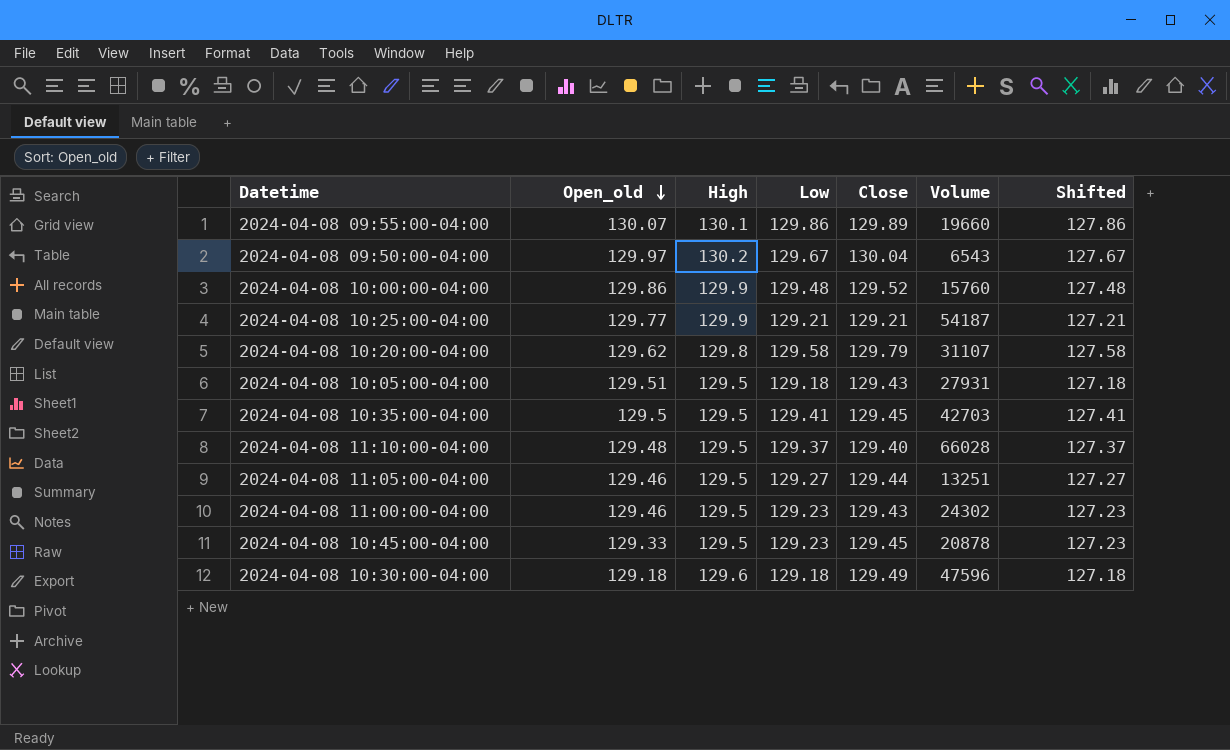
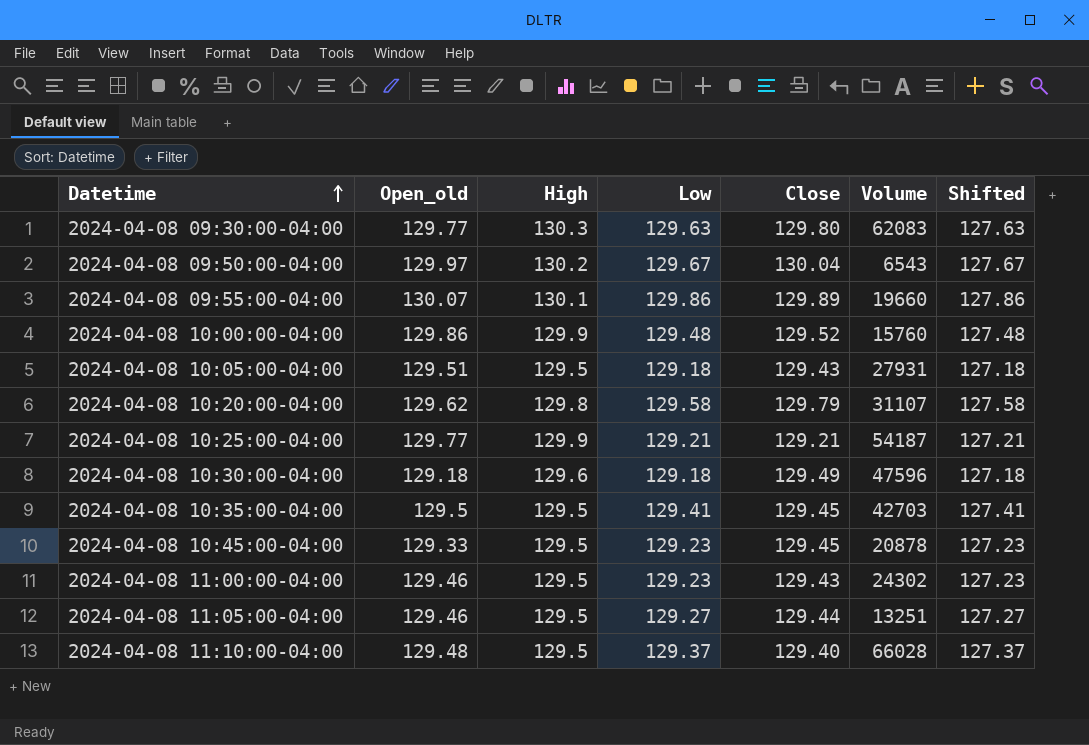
row order: Open_old descending -> Datetime ascending
row 2024-04-08 09:30:00-04:00: none -> 129.77 | 130.3 | 129.63 | 129.80 | 62083 | 127.63

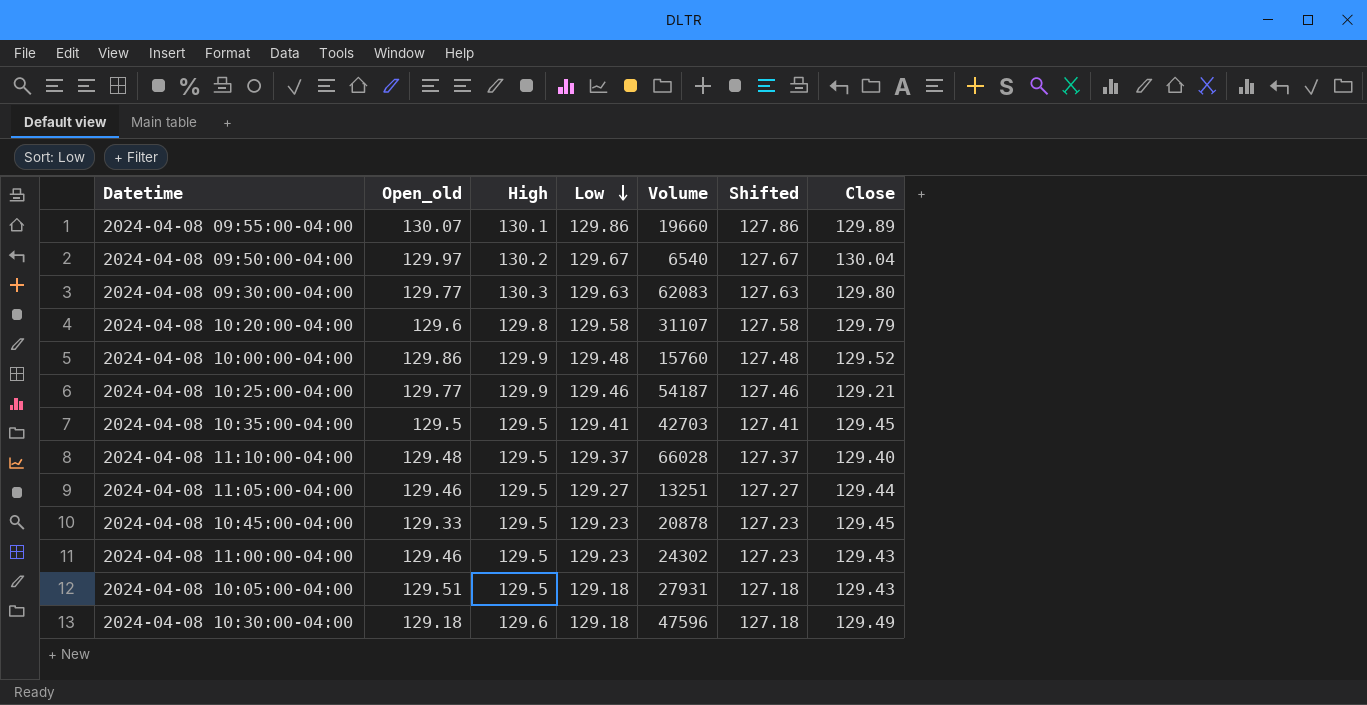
row order: Datetime ascending -> Low descending
column Close | position: 5 -> 7
2024-04-08 09:50:00-04:00 | Volume: 6543 -> 6540
2024-04-08 10:20:00-04:00 | Open_old: 129.62 -> 129.6
2024-04-08 10:25:00-04:00 | Low: 129.21 -> 129.46
2024-04-08 10:25:00-04:00 | Shifted: 127.21 -> 127.46

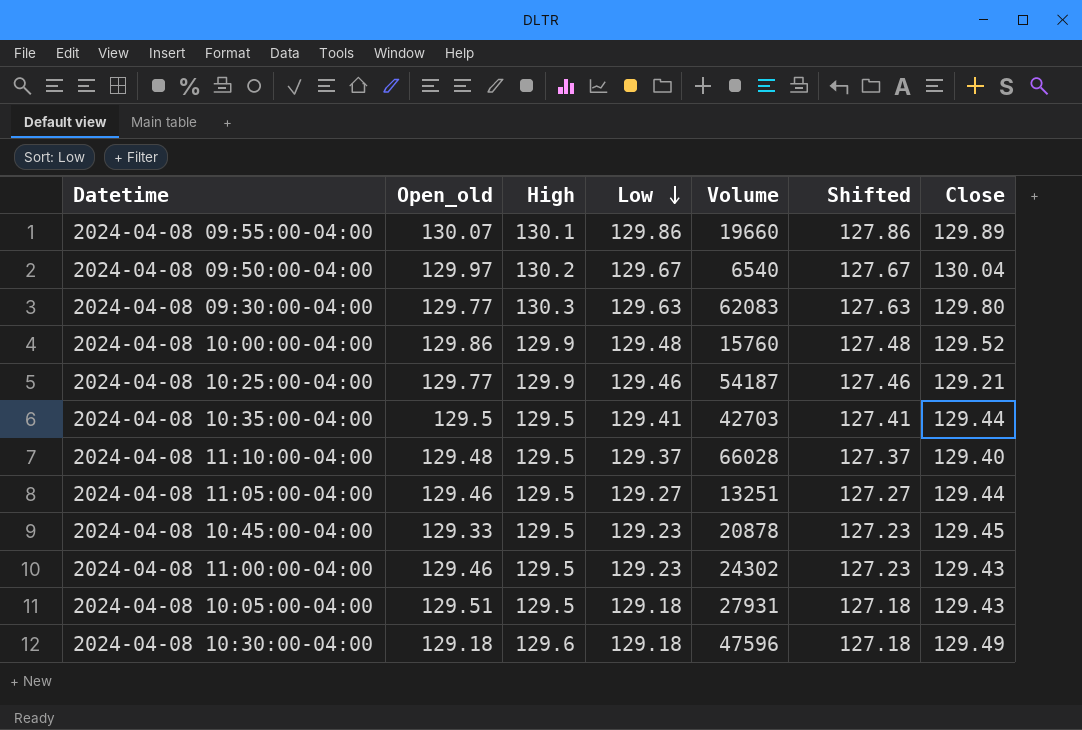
row 2024-04-08 10:20:00-04:00: 129.6 | 129.8 | 129.58 | 31107 | 127.58 | 129.79 -> none
2024-04-08 10:35:00-04:00 | Close: 129.45 -> 129.44

